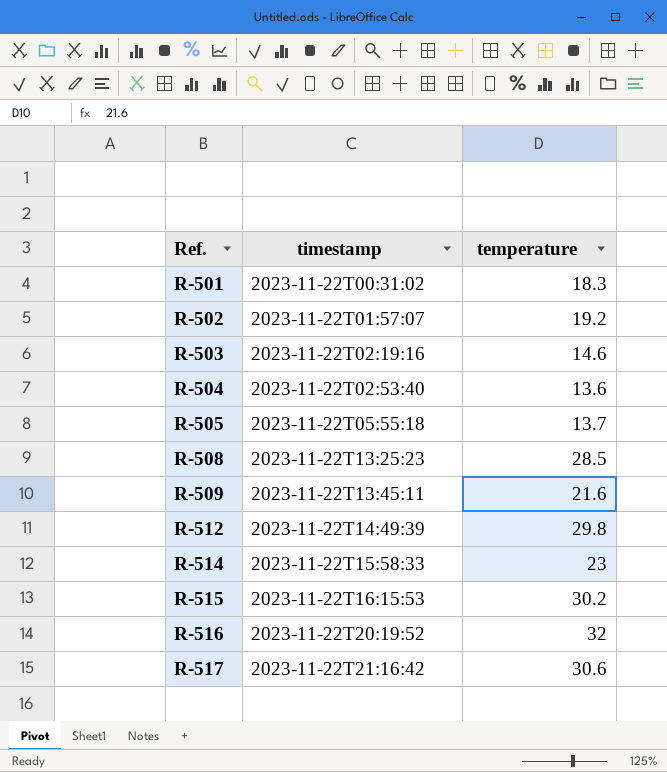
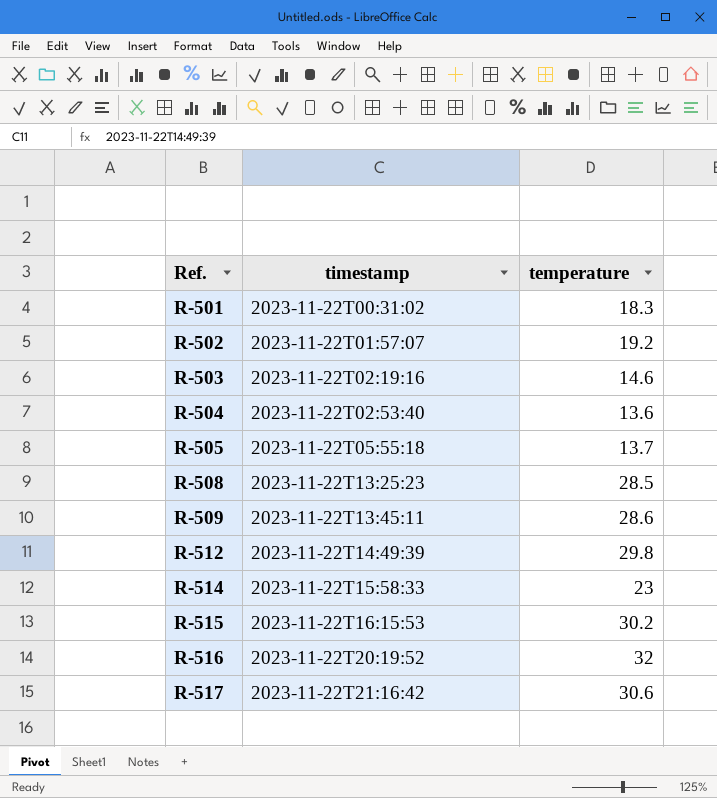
R-509 | temperature: 21.6 -> 28.6

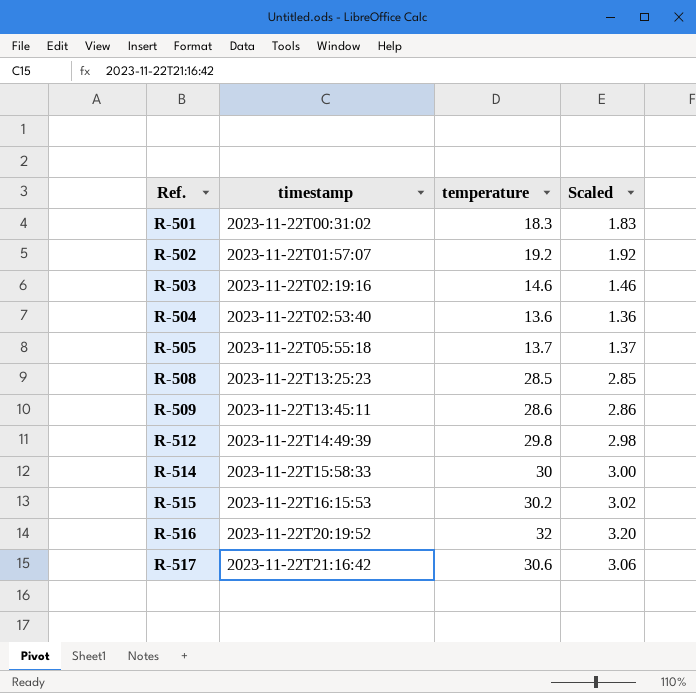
column Scaled | formula: none -> [temperature] * 0.1
R-514 | temperature: 23 -> 30

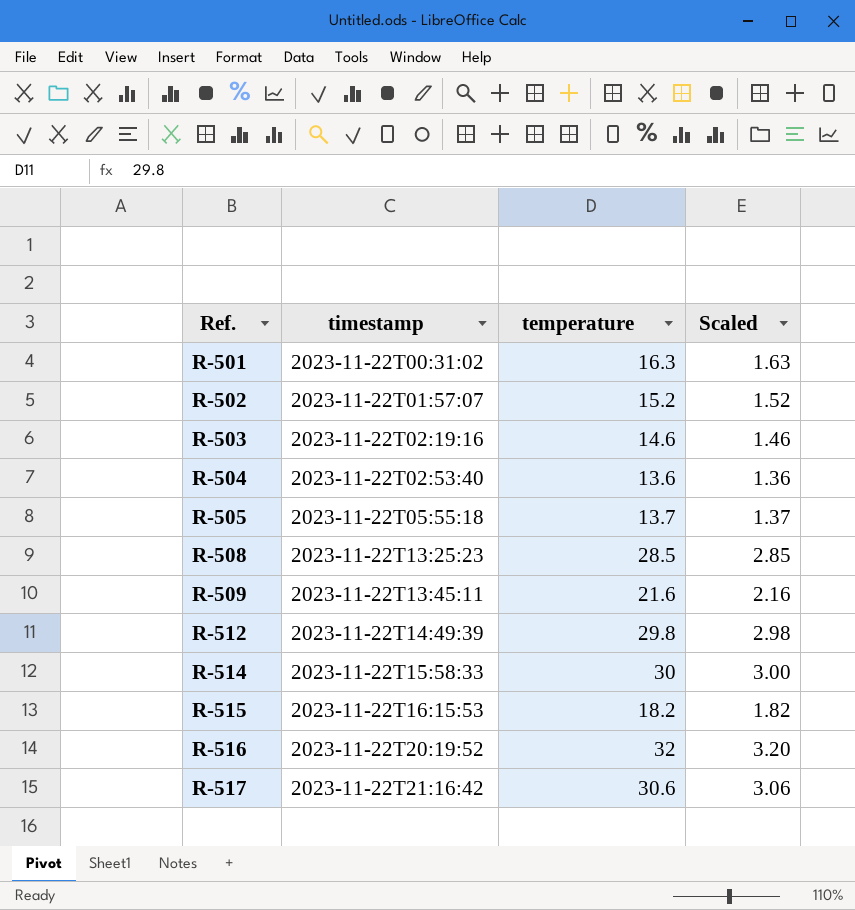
R-501 | temperature: 18.3 -> 16.3
R-501 | Scaled: 1.83 -> 1.63
R-502 | temperature: 19.2 -> 15.2
R-502 | Scaled: 1.92 -> 1.52
R-509 | temperature: 28.6 -> 21.6
R-509 | Scaled: 2.86 -> 2.16
R-515 | temperature: 30.2 -> 18.2
R-515 | Scaled: 3.02 -> 1.82

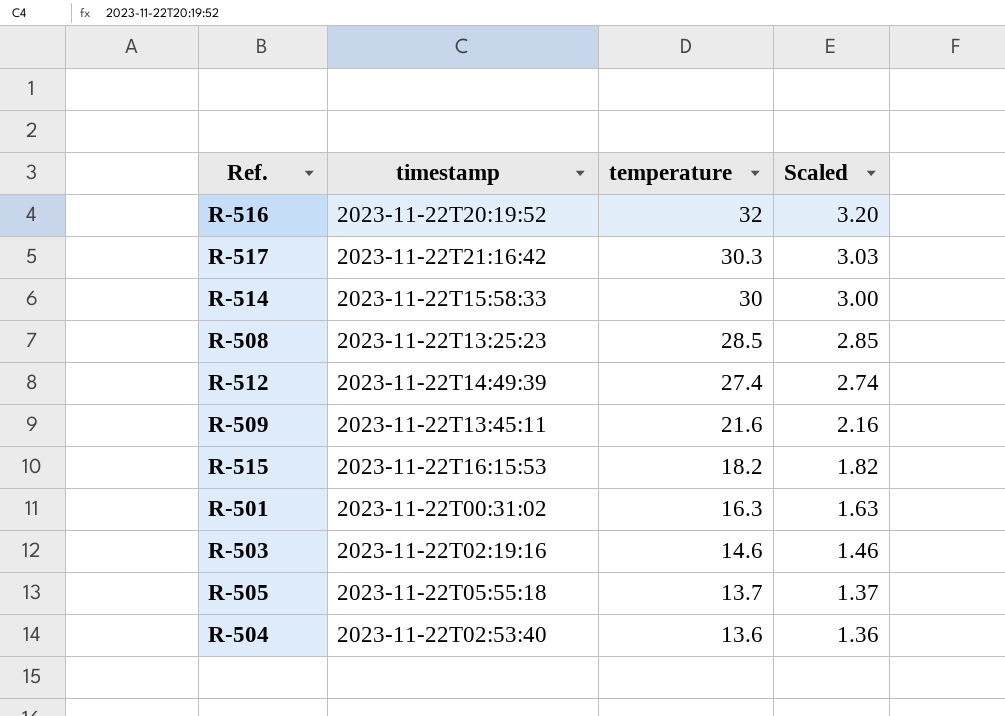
row order: Ref. ascending -> temperature descending
row R-502: 2023-11-22T01:57:07 | 15.2 | 1.52 -> none
R-517 | temperature: 30.6 -> 30.3
R-517 | Scaled: 3.06 -> 3.03
R-512 | temperature: 29.8 -> 27.4
R-512 | Scaled: 2.98 -> 2.74

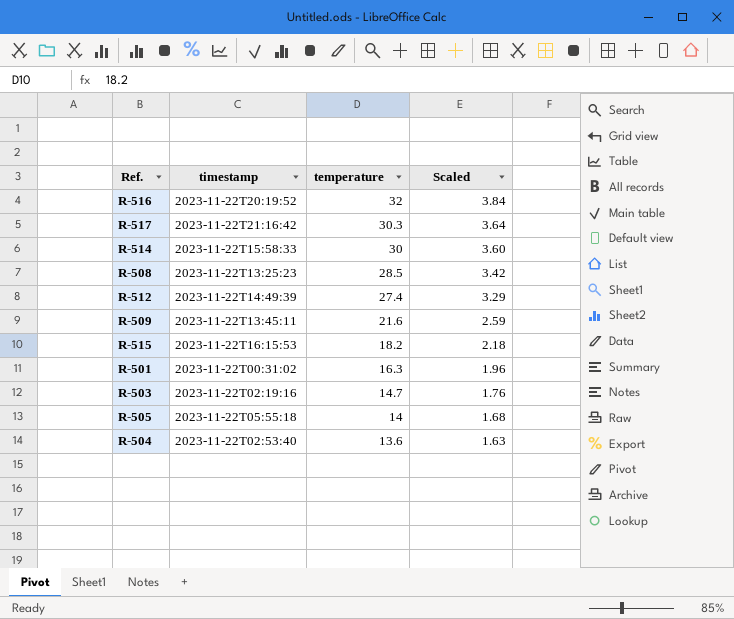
column Scaled | formula: [temperature] * 0.1 -> [temperature] * 0.12
R-503 | temperature: 14.6 -> 14.7
R-505 | temperature: 13.7 -> 14

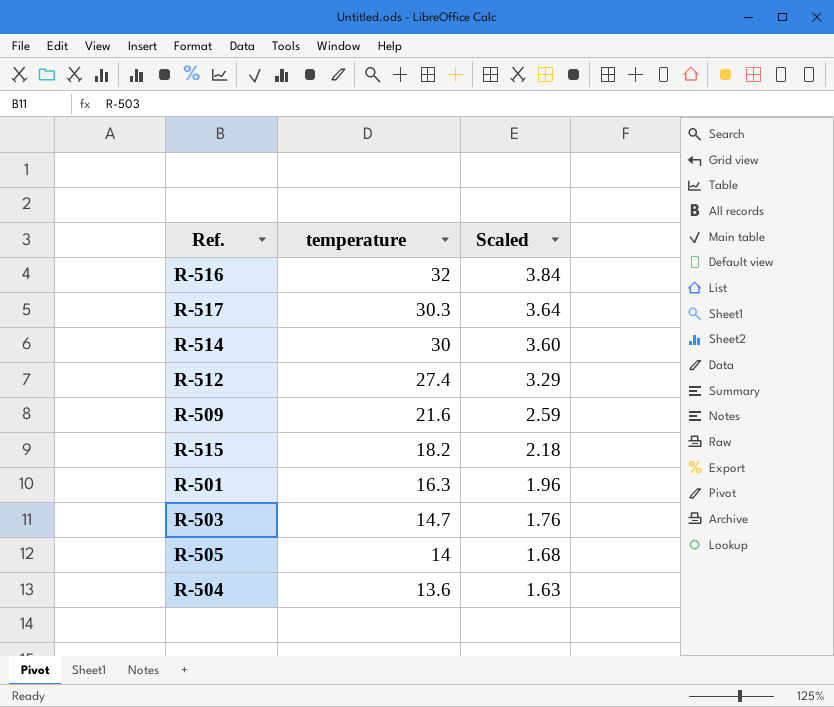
column timestamp | position: 2 -> none
row R-508: 2023-11-22T13:25:23 | 28.5 | 3.42 -> none

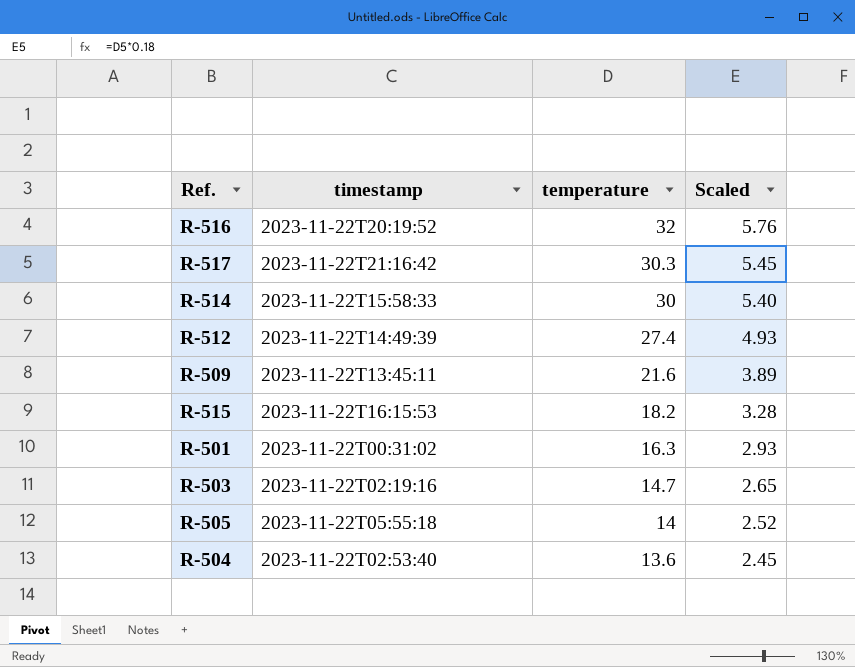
column timestamp | position: none -> 2
column Scaled | formula: [temperature] * 0.12 -> [temperature] * 0.18

